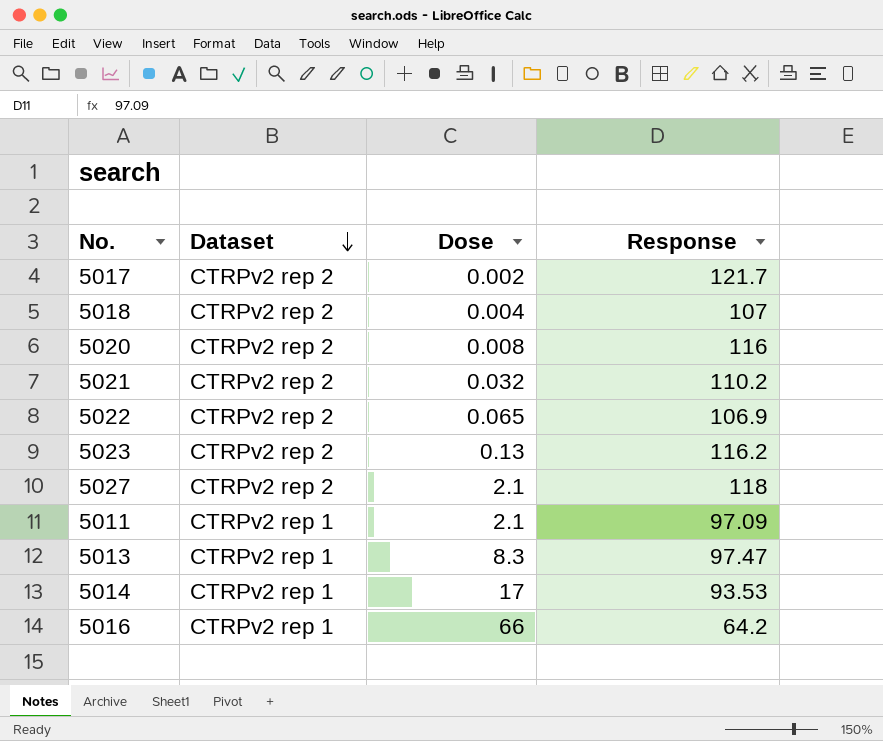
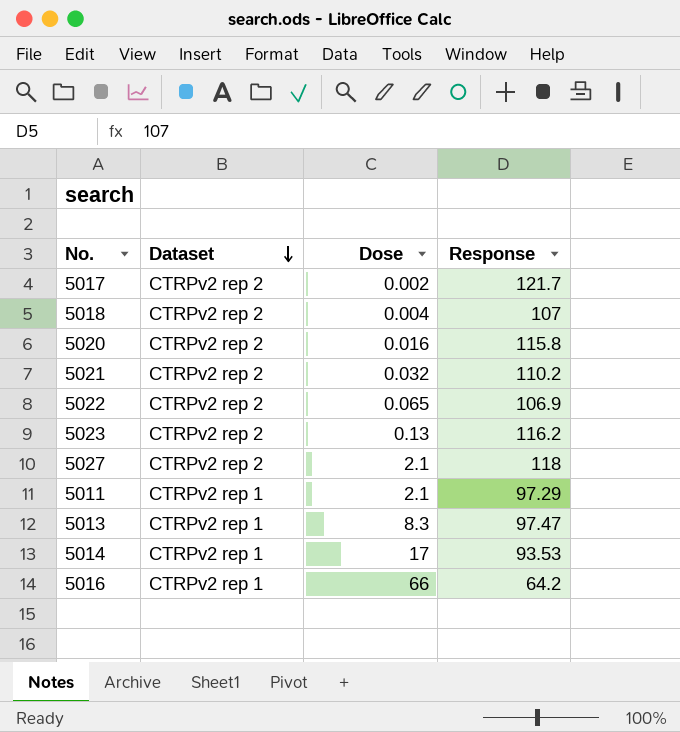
5020 | Dose: 0.008 -> 0.016
5020 | Response: 116 -> 115.8
5011 | Response: 97.09 -> 97.29

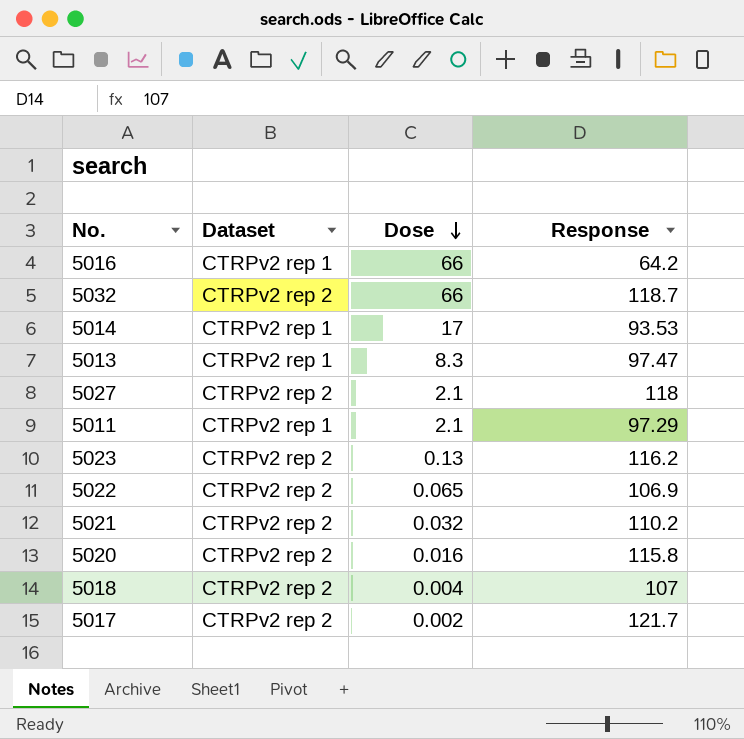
row order: Dataset descending -> Dose descending
row 5032: none -> CTRPv2 rep 2 | 66 | 118.7

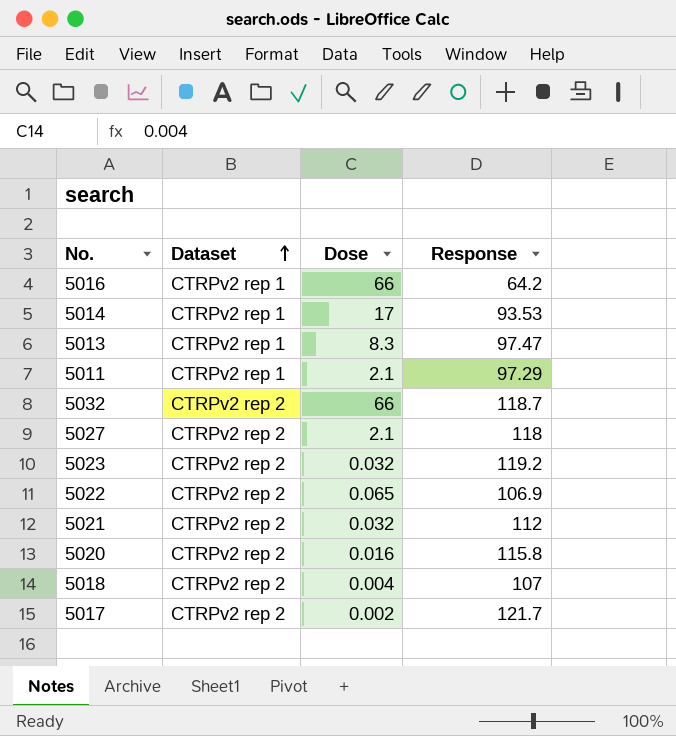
row order: Dose descending -> Dataset ascending
5023 | Dose: 0.13 -> 0.032
5023 | Response: 116.2 -> 119.2
5021 | Response: 110.2 -> 112

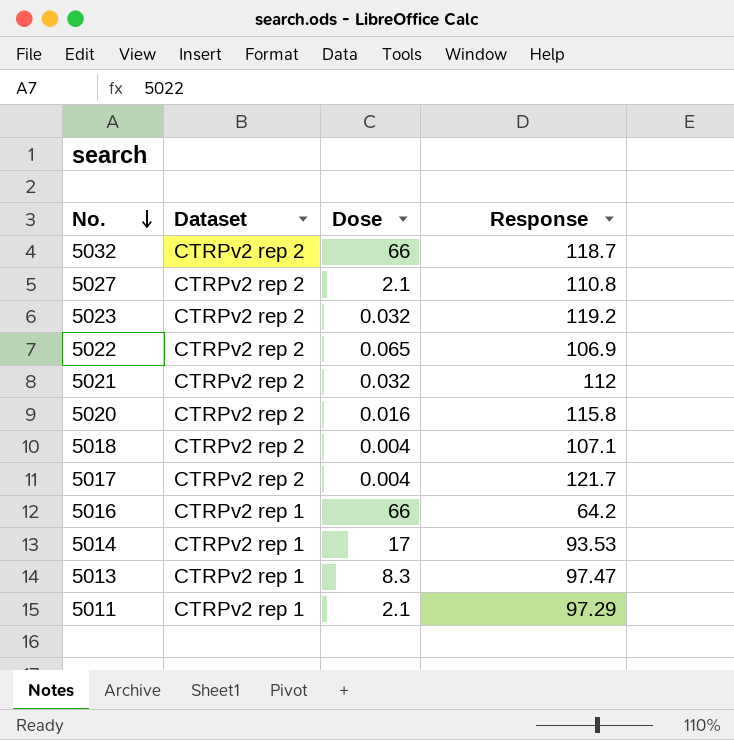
row order: Dataset ascending -> No. descending
5027 | Response: 118 -> 110.8
5018 | Response: 107 -> 107.1
5017 | Dose: 0.002 -> 0.004

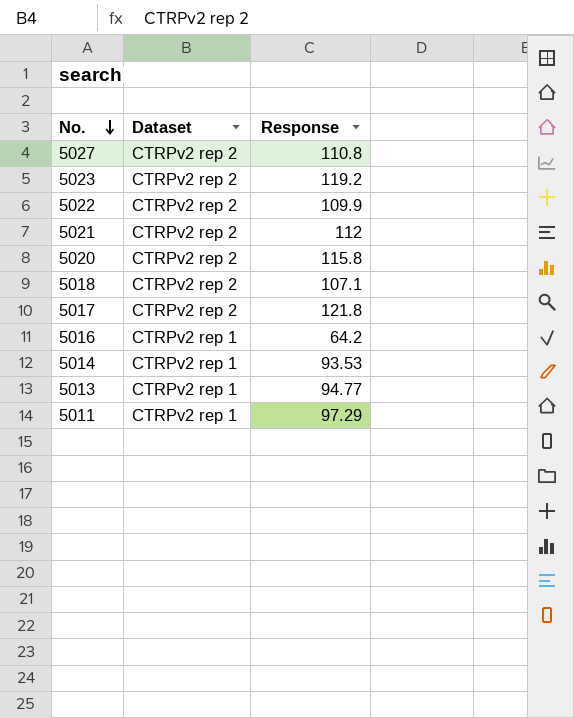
column Dose | position: 3 -> none
row 5032: CTRPv2 rep 2 | 66 | 118.7 -> none
5022 | Response: 106.9 -> 109.9
5017 | Response: 121.7 -> 121.8
5013 | Response: 97.47 -> 94.77

